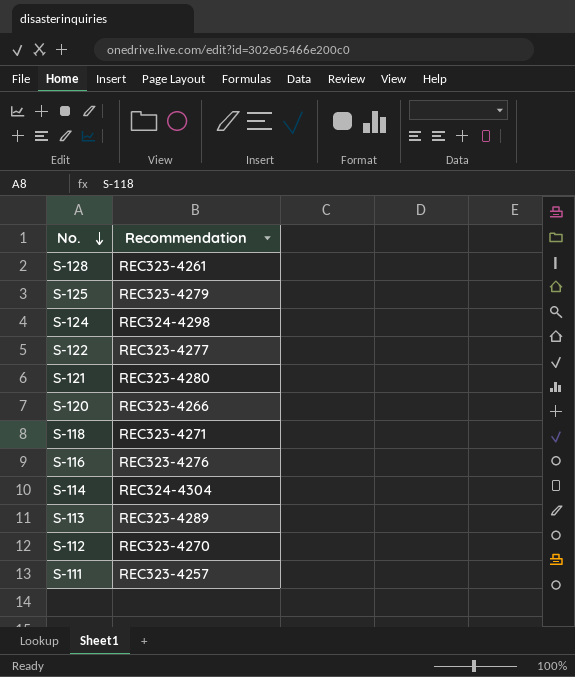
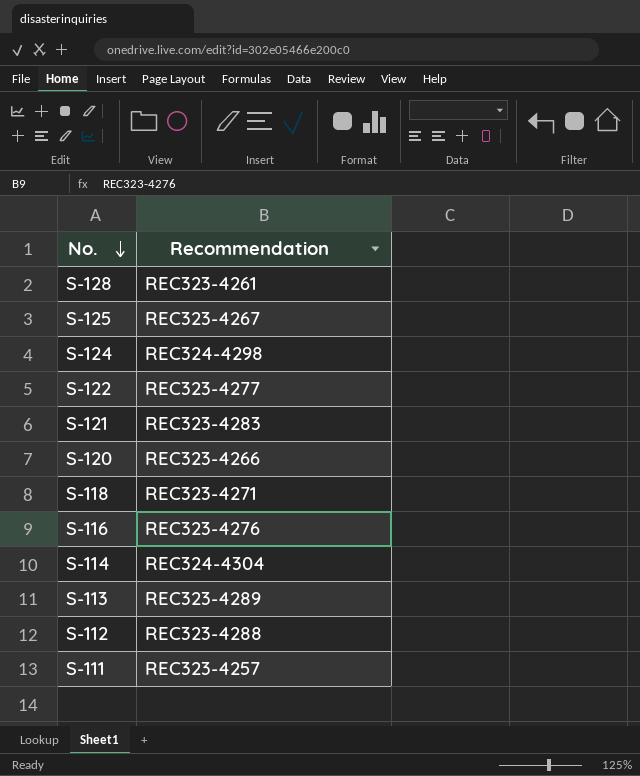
S-125 | Recommendation: REC323-4279 -> REC323-4267
S-121 | Recommendation: REC323-4280 -> REC323-4283
S-112 | Recommendation: REC323-4270 -> REC323-4288

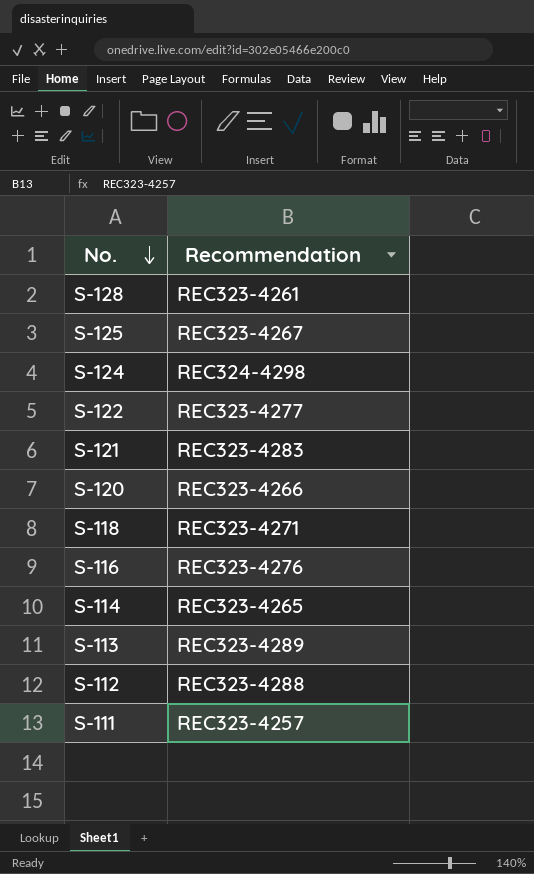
S-114 | Recommendation: REC324-4304 -> REC323-4265

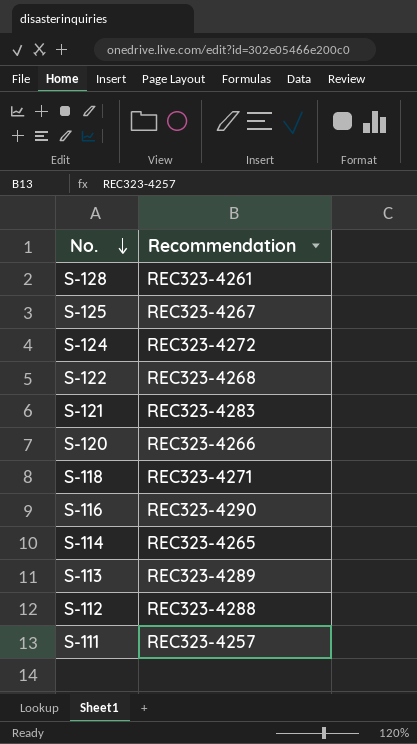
S-124 | Recommendation: REC324-4298 -> REC323-4272
S-122 | Recommendation: REC323-4277 -> REC323-4268
S-116 | Recommendation: REC323-4276 -> REC323-4290

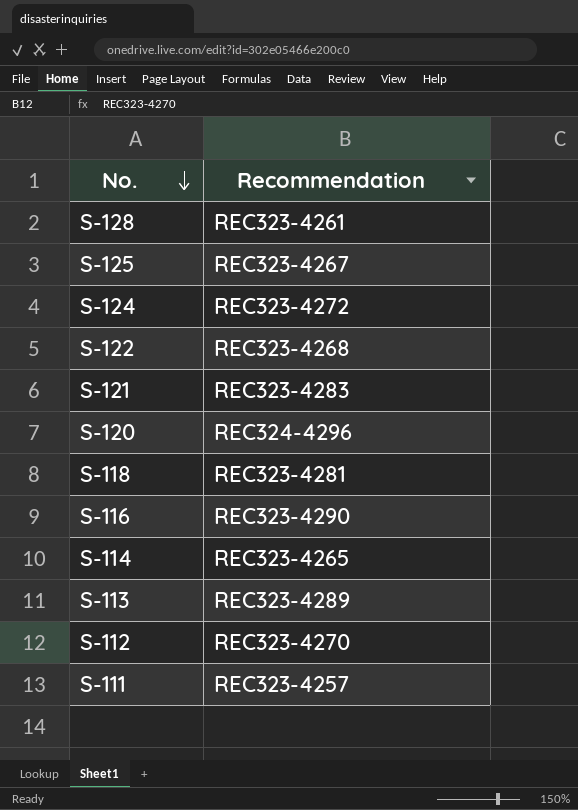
S-120 | Recommendation: REC323-4266 -> REC324-4296
S-118 | Recommendation: REC323-4271 -> REC323-4281
S-112 | Recommendation: REC323-4288 -> REC323-4270

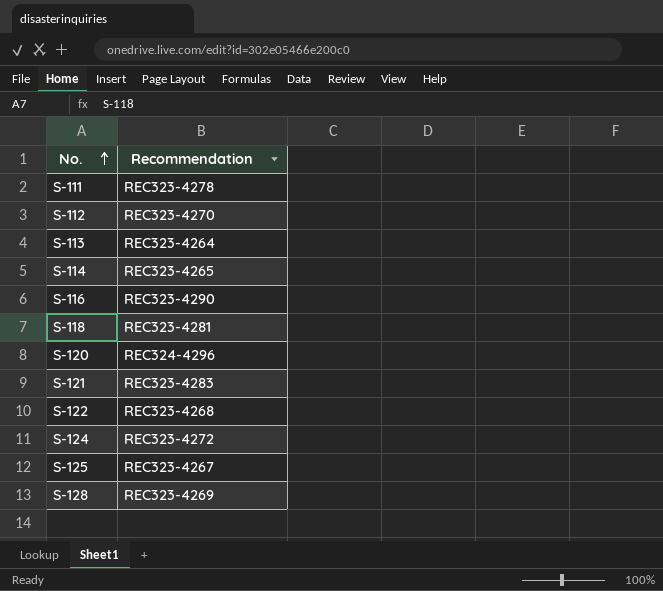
row order: No. descending -> No. ascending
S-111 | Recommendation: REC323-4257 -> REC323-4278
S-113 | Recommendation: REC323-4289 -> REC323-4264
S-128 | Recommendation: REC323-4261 -> REC323-4269

